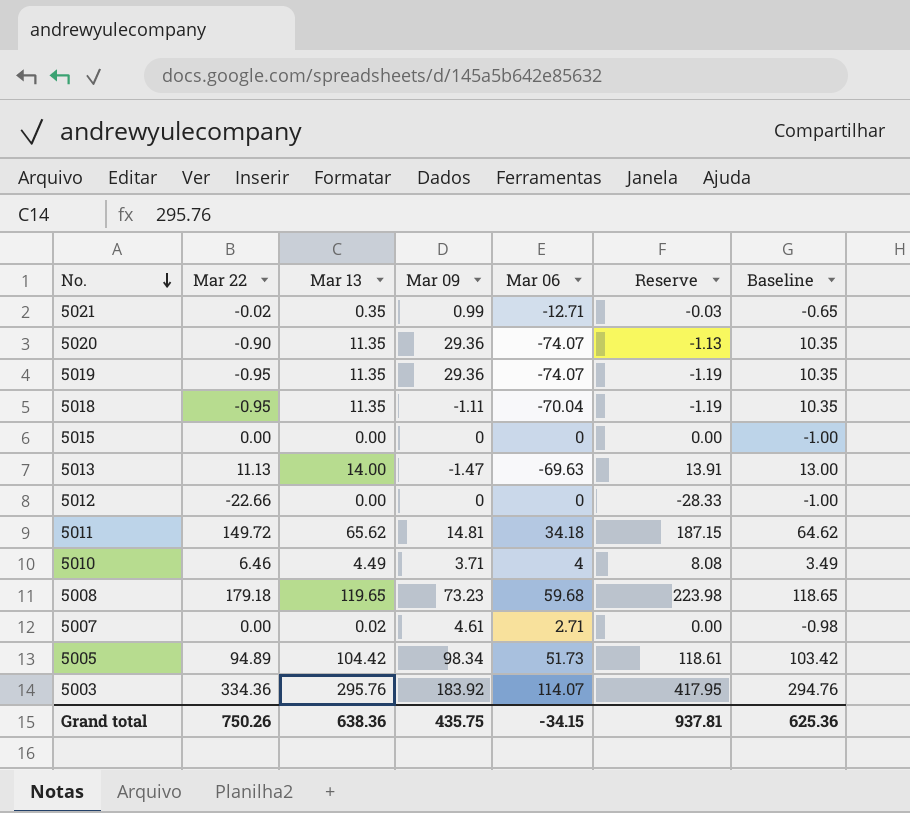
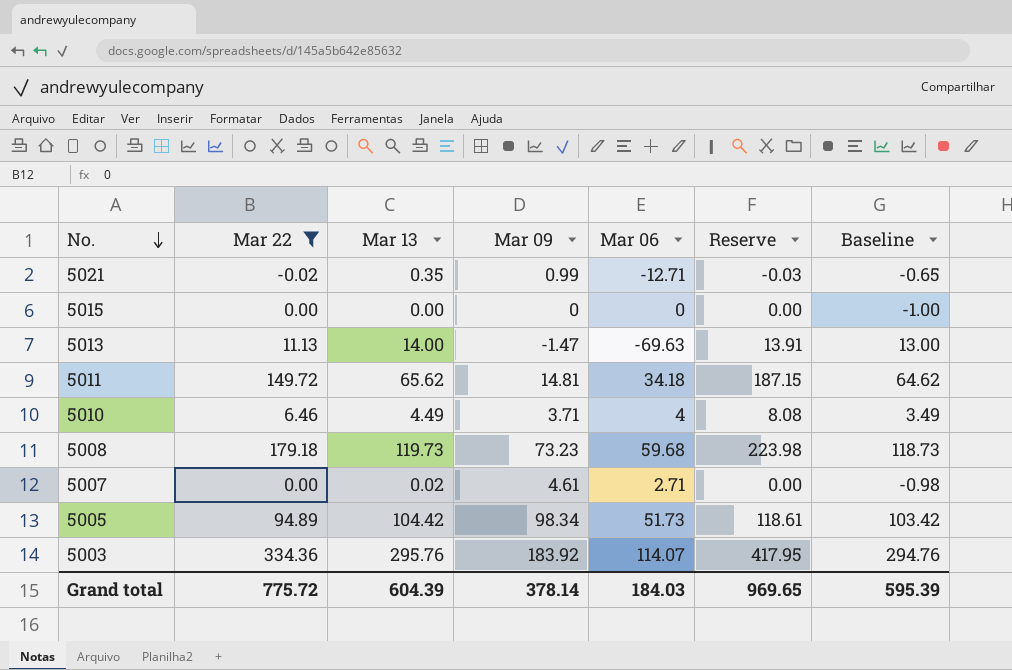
filter: none -> Mar 22 >= -0.02
5008 | Mar 13: 119.65 -> 119.73
5008 | Baseline: 118.65 -> 118.73
Grand total | Mar 22: 750.26 -> 775.72
Grand total | Mar 13: 638.36 -> 604.39
Grand total | Mar 09: 435.75 -> 378.14
Grand total | Mar 06: -34.15 -> 184.03
Grand total | Reserve: 937.81 -> 969.65
Grand total | Baseline: 625.36 -> 595.39

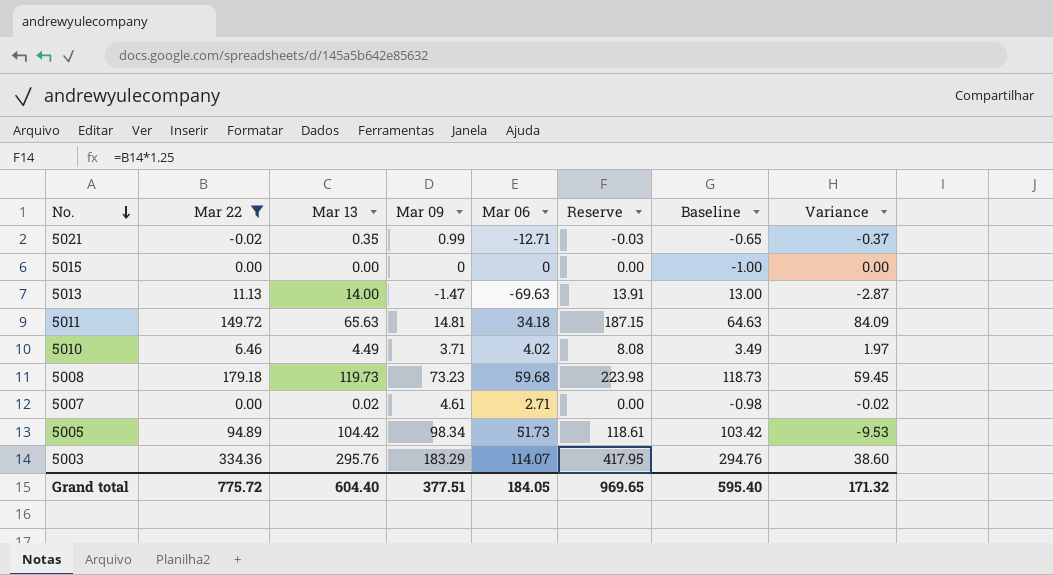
column Variance | formula: none -> [Mar 22] - [Mar 13]
5011 | Mar 13: 65.62 -> 65.63
5011 | Baseline: 64.62 -> 64.63
5010 | Mar 06: 4 -> 4.02
5003 | Mar 09: 183.92 -> 183.29
Grand total | Mar 13: 604.39 -> 604.40
Grand total | Mar 09: 378.14 -> 377.51
Grand total | Mar 06: 184.03 -> 184.05
Grand total | Baseline: 595.39 -> 595.40

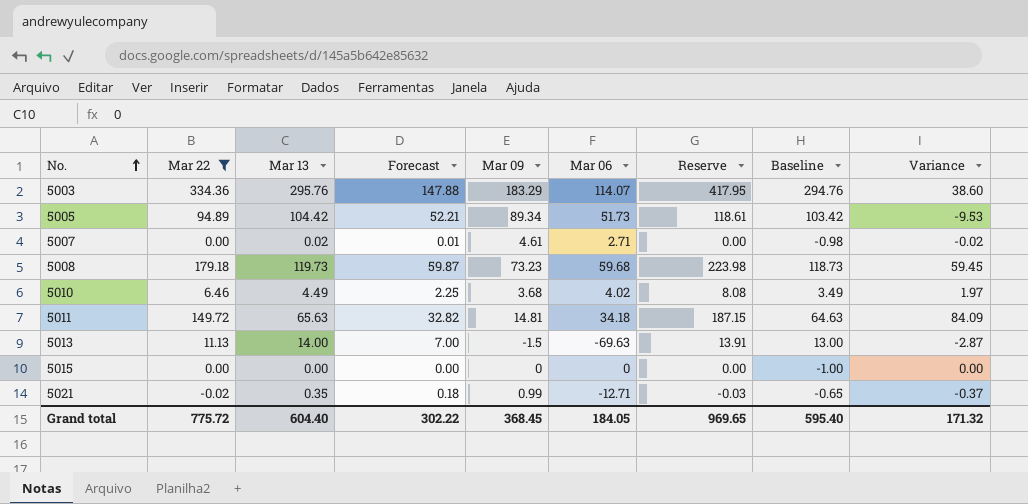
row order: No. descending -> No. ascending
column Forecast | formula: none -> [Mar 13] * 0.5
5005 | Mar 09: 98.34 -> 89.34
5010 | Mar 09: 3.71 -> 3.68
5013 | Mar 09: -1.47 -> -1.5
Grand total | Mar 09: 377.51 -> 368.45

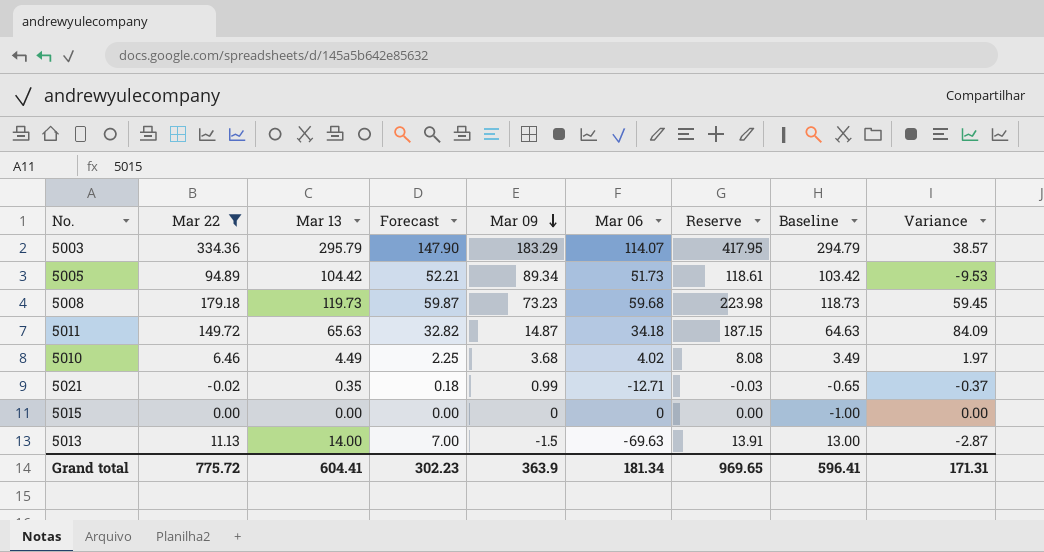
row order: No. ascending -> Mar 09 descending
row 5007: 0.00 | 0.02 | 0.01 | 4.61 | 2.71 | 0.00 | -0.98 | -0.02 -> none
5003 | Mar 13: 295.76 -> 295.79
5003 | Forecast: 147.88 -> 147.90
5003 | Baseline: 294.76 -> 294.79
5003 | Variance: 38.60 -> 38.57
5011 | Mar 09: 14.81 -> 14.87
Grand total | Mar 13: 604.40 -> 604.41
Grand total | Forecast: 302.22 -> 302.23
Grand total | Mar 09: 368.45 -> 363.9
Grand total | Mar 06: 184.05 -> 181.34
Grand total | Baseline: 595.40 -> 596.41
Grand total | Variance: 171.32 -> 171.31

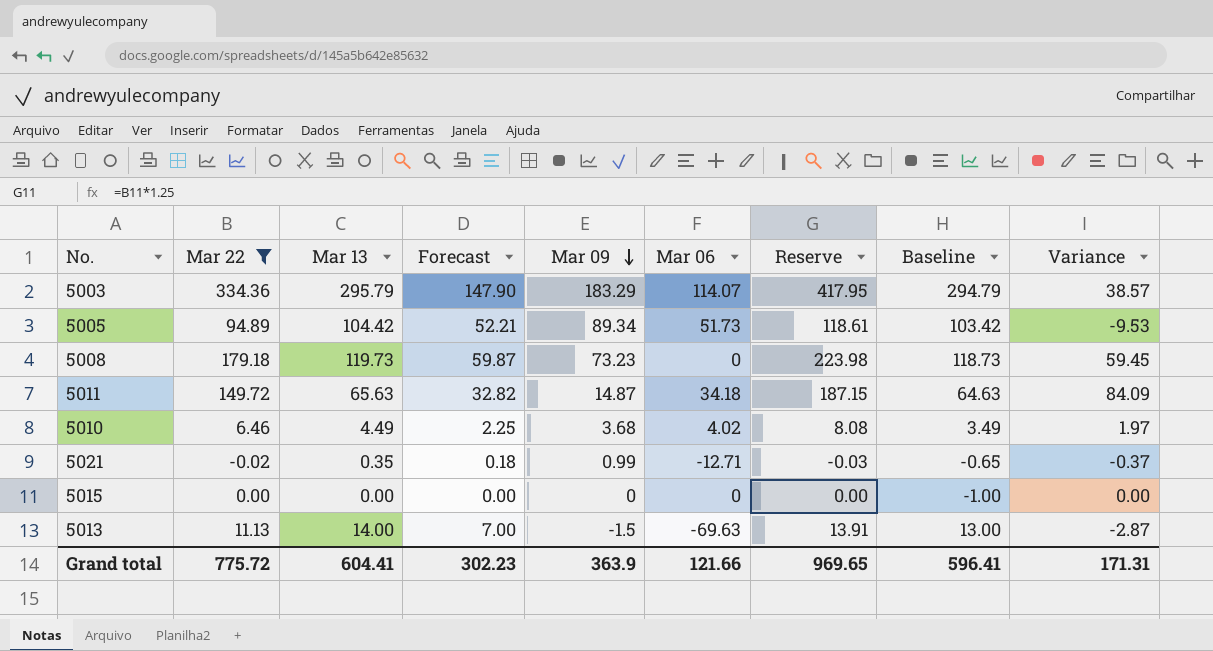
5008 | Mar 06: 59.68 -> 0
Grand total | Mar 06: 181.34 -> 121.66

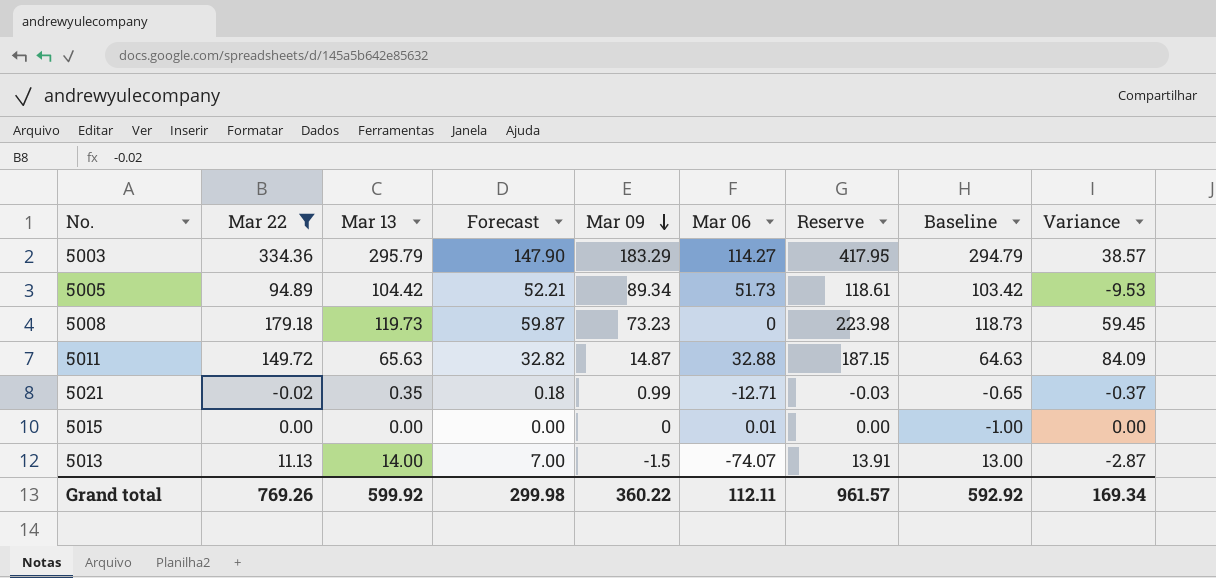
row 5010: 6.46 | 4.49 | 2.25 | 3.68 | 4.02 | 8.08 | 3.49 | 1.97 -> none
5003 | Mar 06: 114.07 -> 114.27
5011 | Mar 06: 34.18 -> 32.88
5015 | Mar 06: 0 -> 0.01
5013 | Mar 06: -69.63 -> -74.07
Grand total | Mar 22: 775.72 -> 769.26
Grand total | Mar 13: 604.41 -> 599.92
Grand total | Forecast: 302.23 -> 299.98
Grand total | Mar 09: 363.9 -> 360.22
Grand total | Mar 06: 121.66 -> 112.11
Grand total | Reserve: 969.65 -> 961.57
Grand total | Baseline: 596.41 -> 592.92
Grand total | Variance: 171.31 -> 169.34

